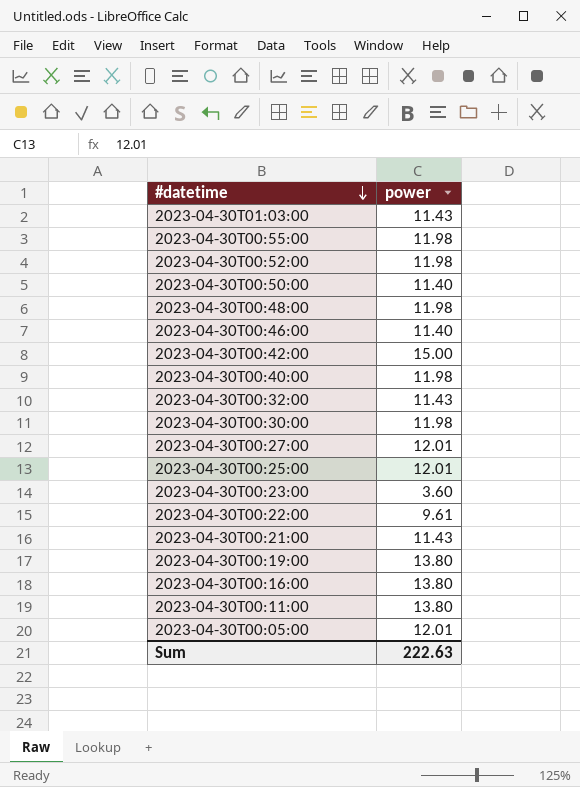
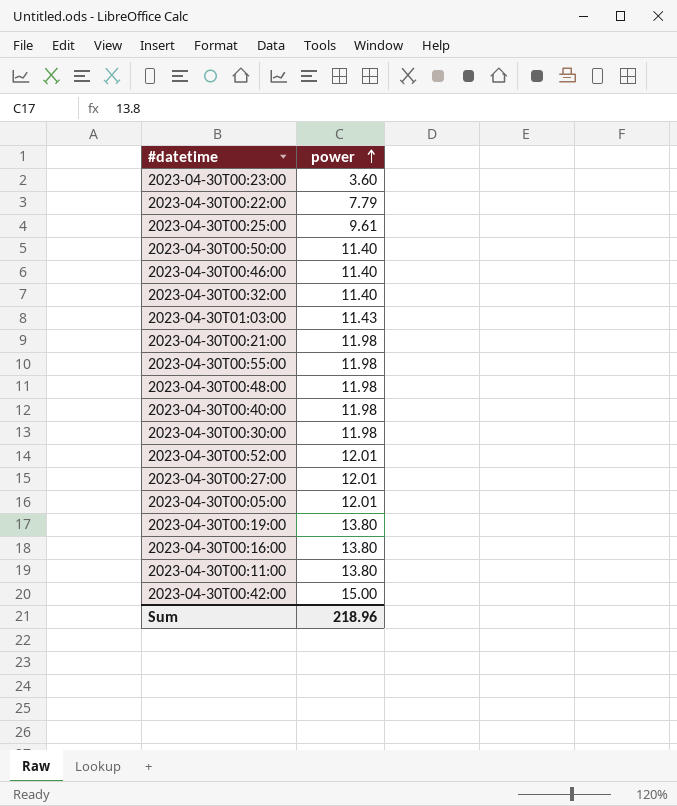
row order: #datetime descending -> power ascending
2023-04-30T00:22:00 | power: 9.61 -> 7.79
2023-04-30T00:25:00 | power: 12.01 -> 9.61
2023-04-30T00:32:00 | power: 11.43 -> 11.40
2023-04-30T00:21:00 | power: 11.43 -> 11.98
2023-04-30T00:52:00 | power: 11.98 -> 12.01
Sum | power: 222.63 -> 218.96

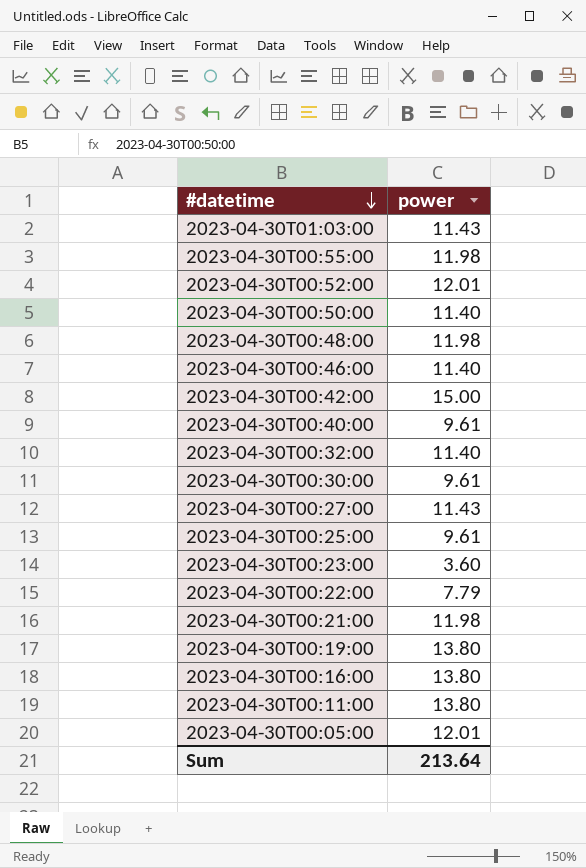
row order: power ascending -> #datetime descending
2023-04-30T00:40:00 | power: 11.98 -> 9.61
2023-04-30T00:30:00 | power: 11.98 -> 9.61
2023-04-30T00:27:00 | power: 12.01 -> 11.43
Sum | power: 218.96 -> 213.64

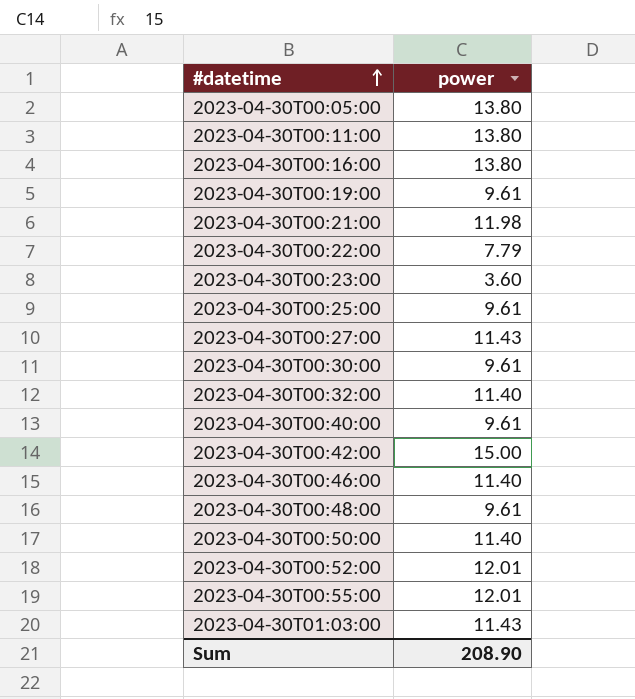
row order: #datetime descending -> #datetime ascending
2023-04-30T00:05:00 | power: 12.01 -> 13.80
2023-04-30T00:19:00 | power: 13.80 -> 9.61
2023-04-30T00:48:00 | power: 11.98 -> 9.61
2023-04-30T00:55:00 | power: 11.98 -> 12.01
Sum | power: 213.64 -> 208.90

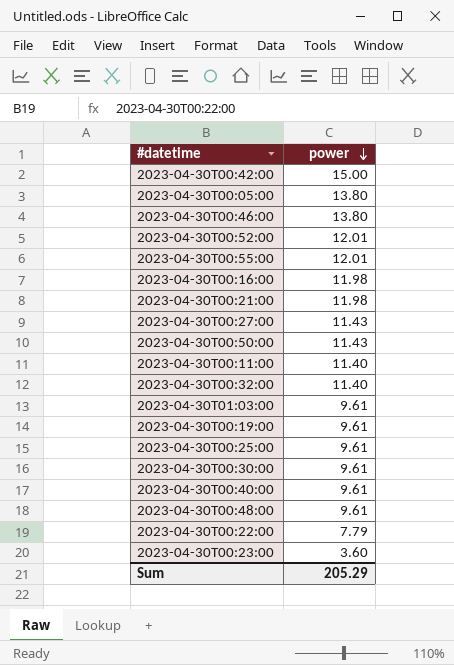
row order: #datetime ascending -> power descending
2023-04-30T00:46:00 | power: 11.40 -> 13.80
2023-04-30T00:16:00 | power: 13.80 -> 11.98
2023-04-30T00:50:00 | power: 11.40 -> 11.43
2023-04-30T00:11:00 | power: 13.80 -> 11.40
2023-04-30T01:03:00 | power: 11.43 -> 9.61
Sum | power: 208.90 -> 205.29

